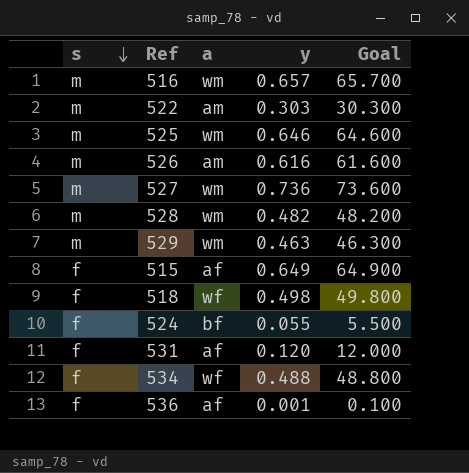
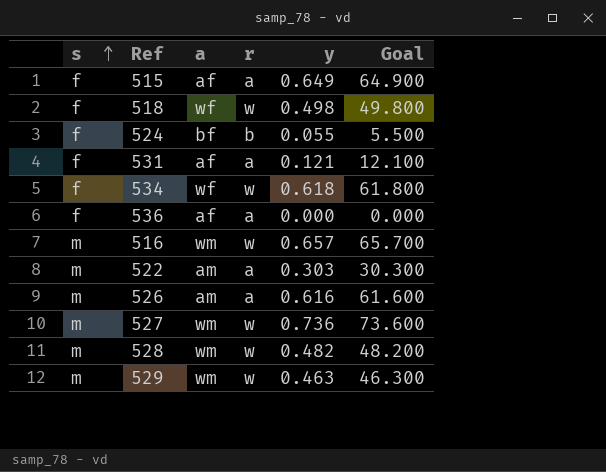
row order: s descending -> s ascending
column r | position: none -> 4
row 525: m | wm | 0.646 | 64.600 -> none
531 | y: 0.120 -> 0.121
531 | Goal: 12.000 -> 12.100
534 | y: 0.488 -> 0.618
534 | Goal: 48.800 -> 61.800
536 | y: 0.001 -> 0.000
536 | Goal: 0.100 -> 0.000

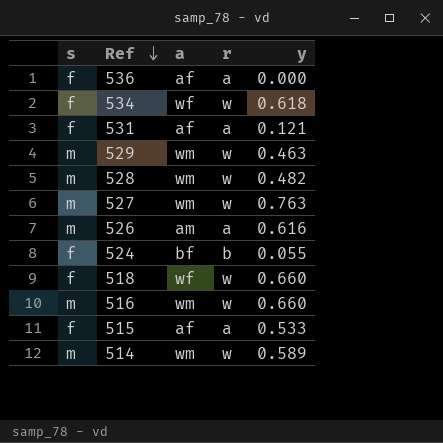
row order: s ascending -> Ref descending
column Goal | formula: [y] * 100 -> none
row 522: m | am | a | 0.303 | 30.300 -> none
527 | y: 0.736 -> 0.763
518 | y: 0.498 -> 0.660
516 | y: 0.657 -> 0.660
515 | y: 0.649 -> 0.533
row 514: none -> m | wm | w | 0.589

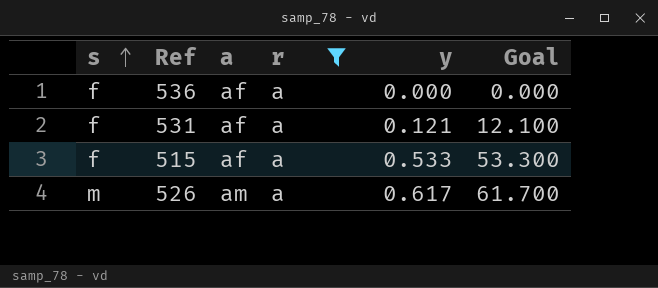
filter: none -> r = a
row order: Ref descending -> s ascending
column Goal | formula: none -> [y] * 100
526 | y: 0.616 -> 0.617

